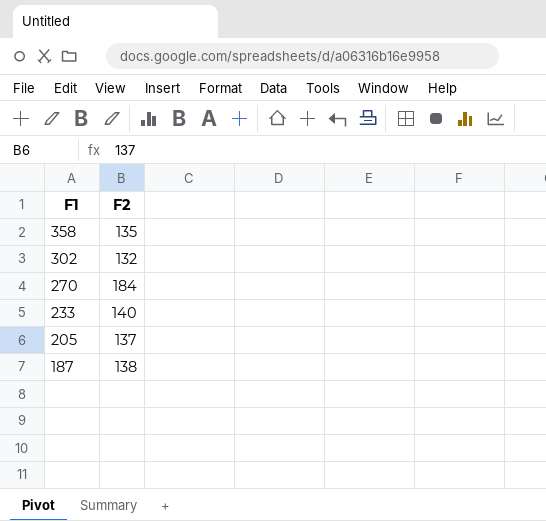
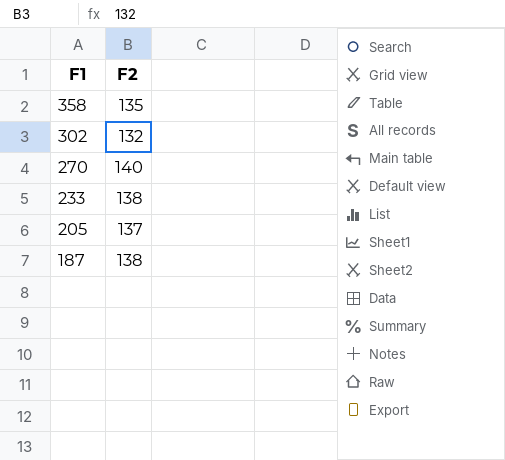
270 | F2: 184 -> 140
233 | F2: 140 -> 138

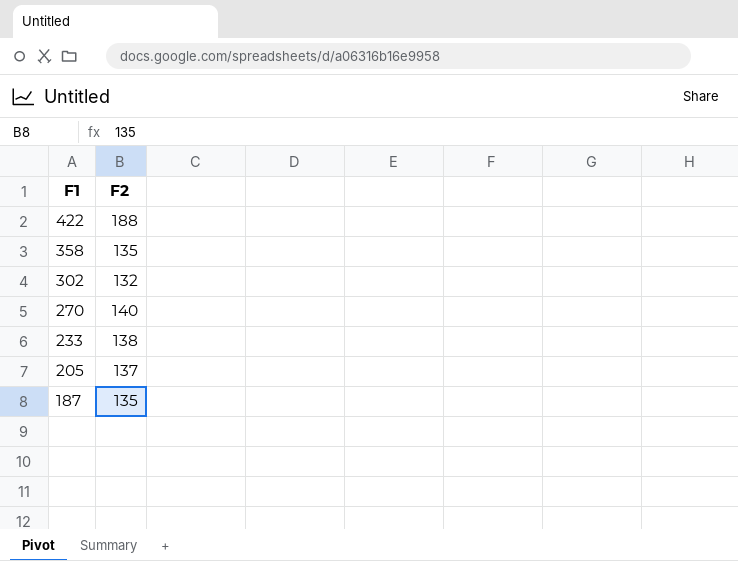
row 422: none -> 188
187 | F2: 138 -> 135

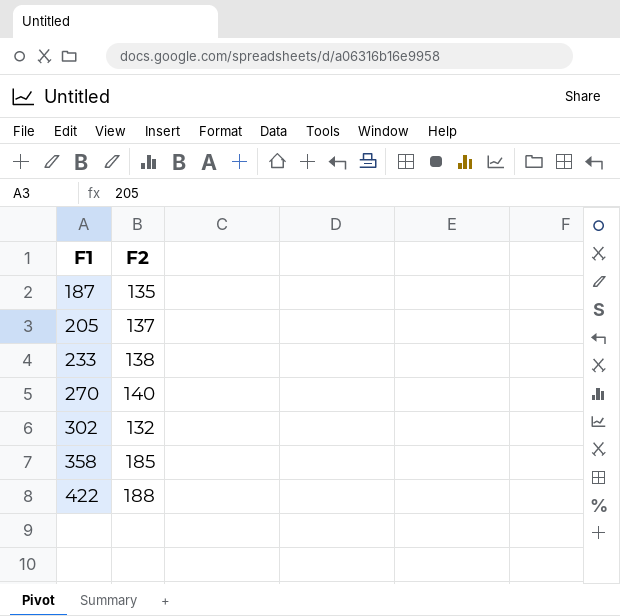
row order: F1 descending -> F1 ascending
358 | F2: 135 -> 185

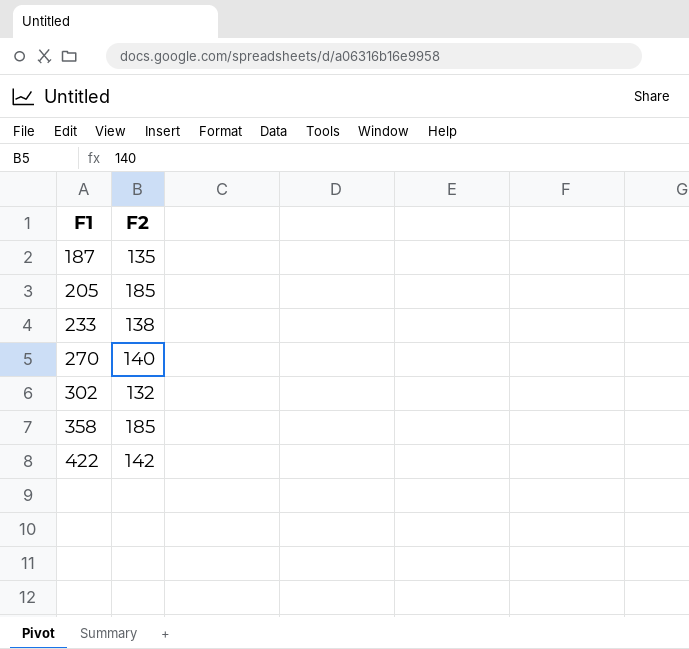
205 | F2: 137 -> 185
422 | F2: 188 -> 142

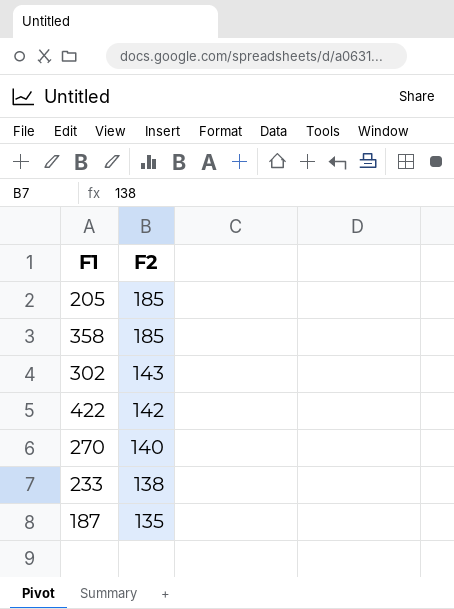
row order: F1 ascending -> F2 descending
302 | F2: 132 -> 143

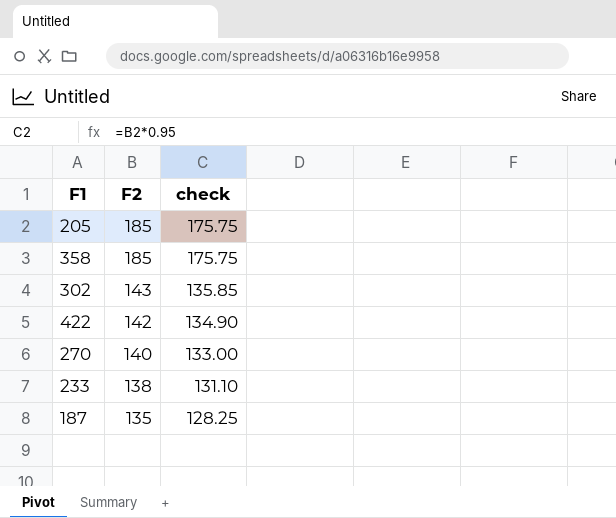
column check | formula: none -> [F2] * 0.95

